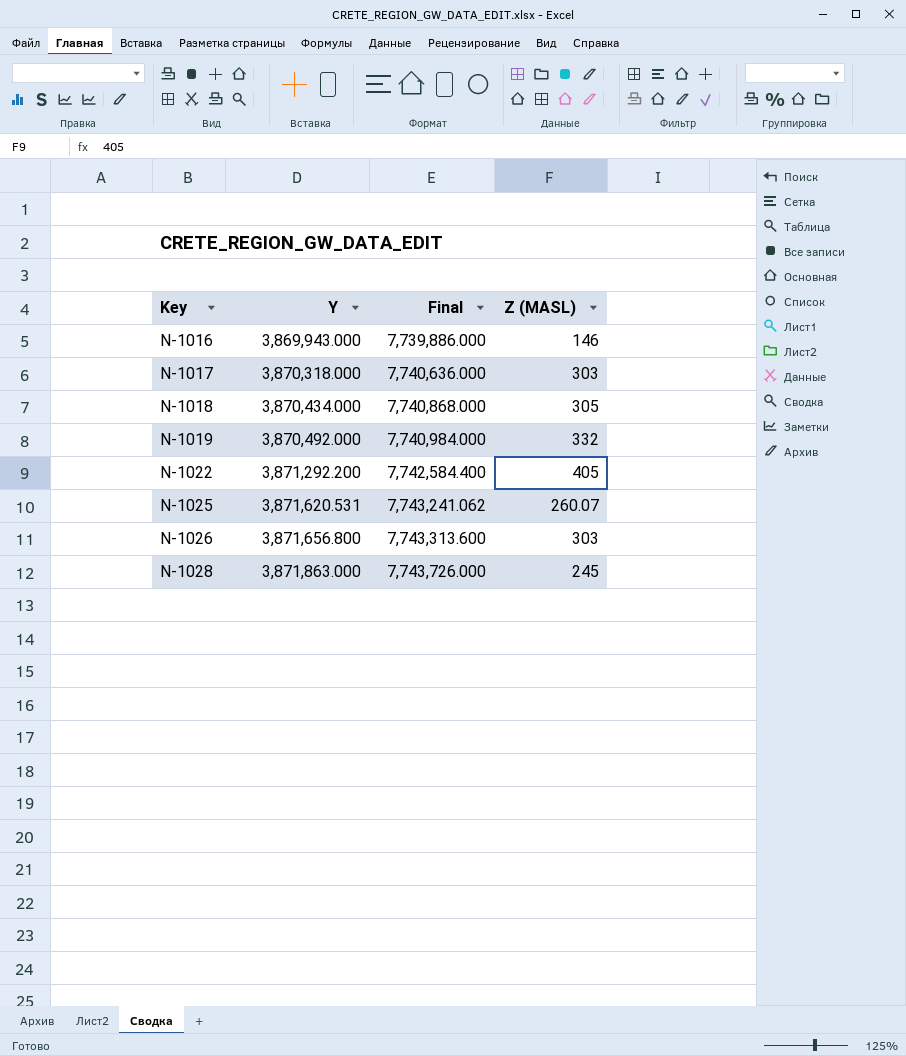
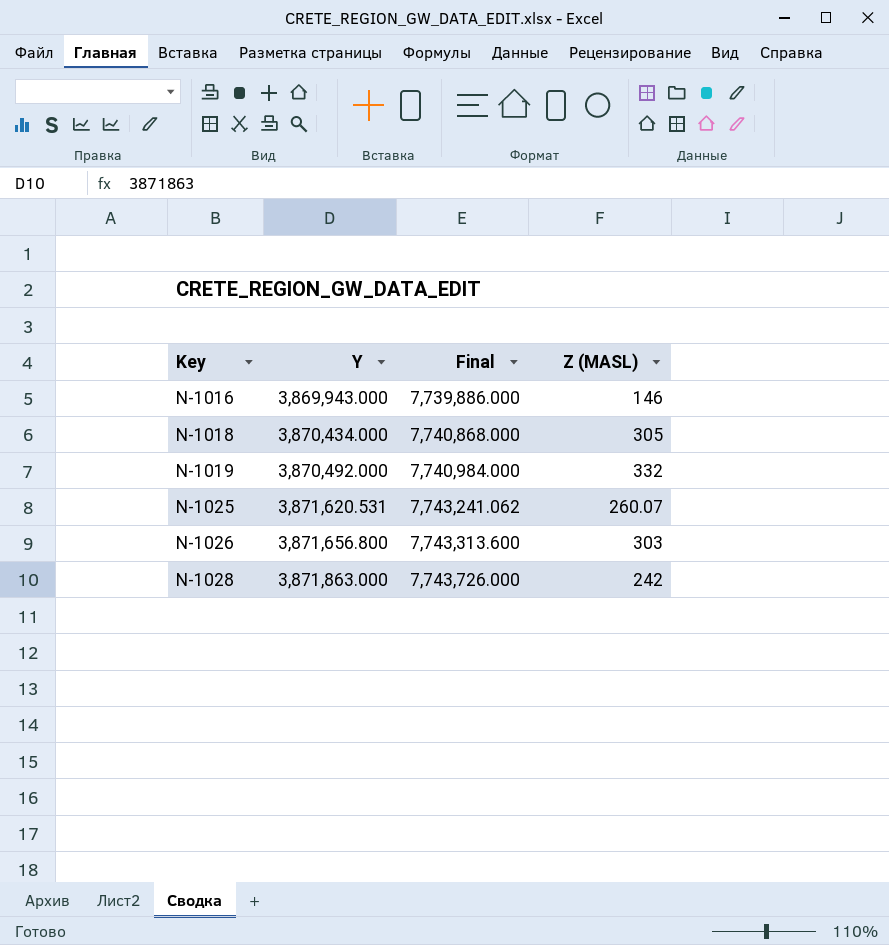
row N-1017: 3,870,318.000 | 7,740,636.000 | 303 -> none
row N-1022: 3,871,292.200 | 7,742,584.400 | 405 -> none
N-1028 | Ζ (MASL): 245 -> 242

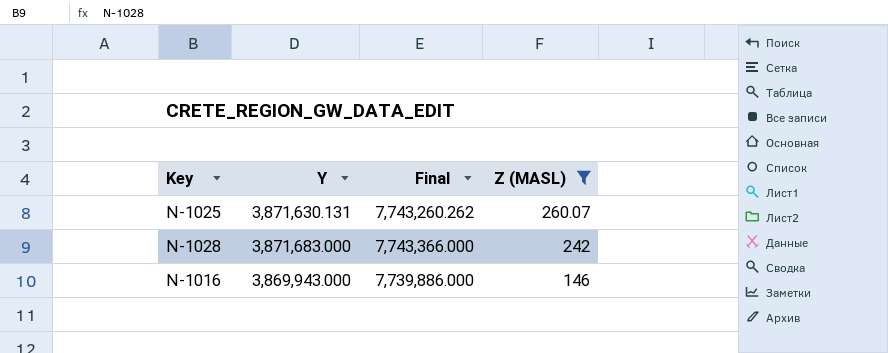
filter: none -> Ζ (MASL) <= 260.07
row order: Key ascending -> Ζ (MASL) descending
N-1025 | Y: 3,871,620.531 -> 3,871,630.131
N-1025 | Final: 7,743,241.062 -> 7,743,260.262
N-1028 | Y: 3,871,863.000 -> 3,871,683.000
N-1028 | Final: 7,743,726.000 -> 7,743,366.000

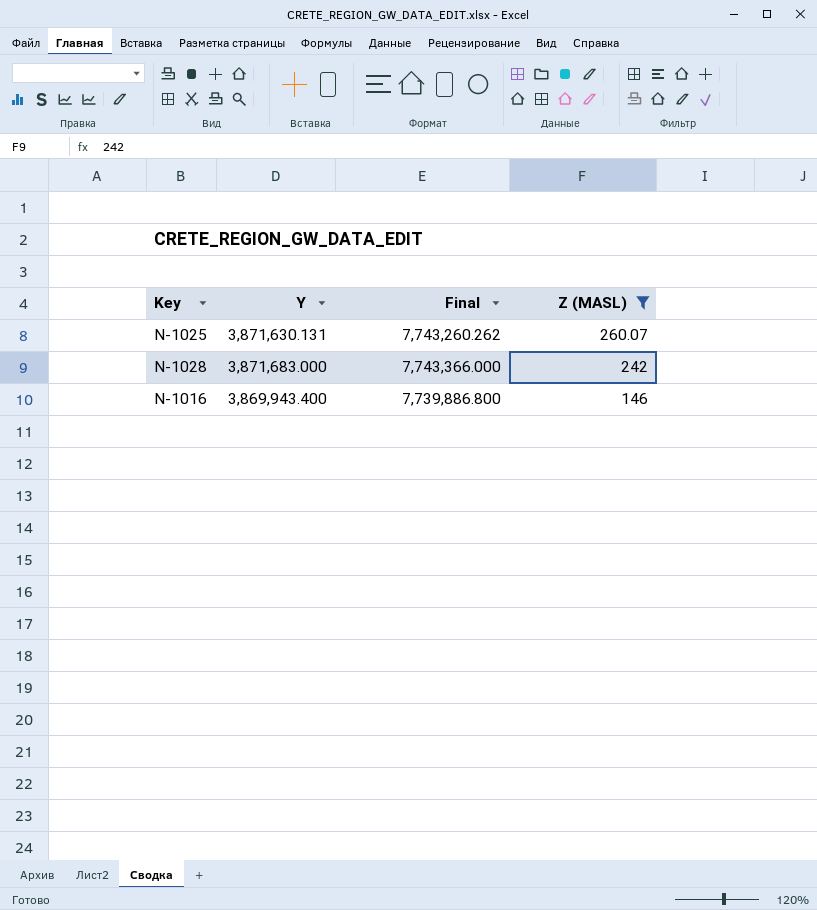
N-1016 | Y: 3,869,943.000 -> 3,869,943.400
N-1016 | Final: 7,739,886.000 -> 7,739,886.800

